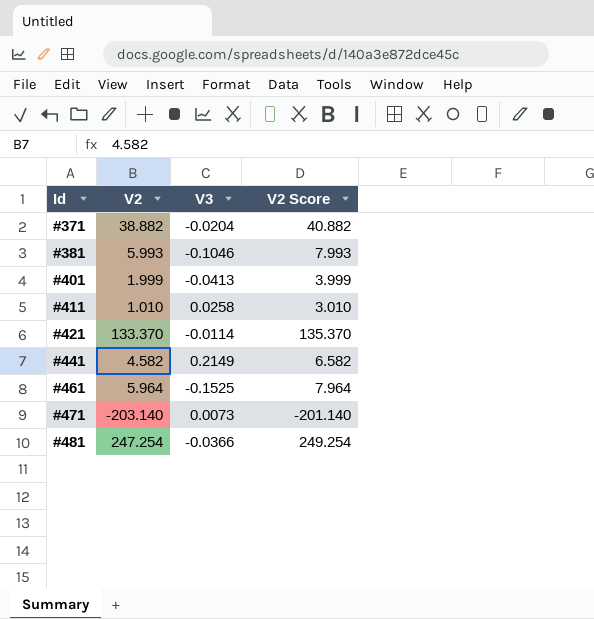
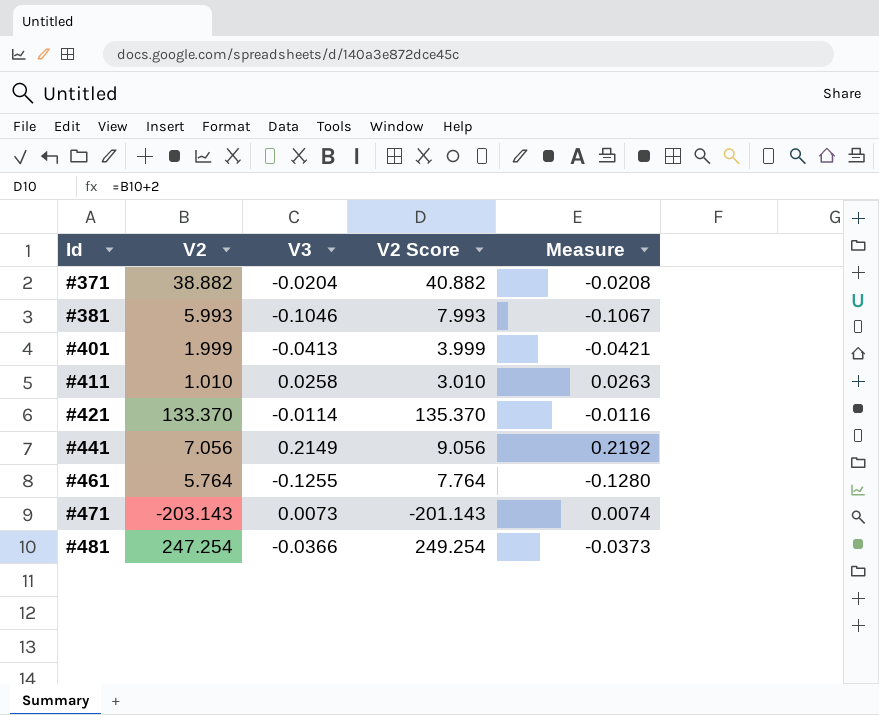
column Measure | formula: none -> [V3] * 1.02
#441 | V2: 4.582 -> 7.056
#441 | V2 Score: 6.582 -> 9.056
#461 | V2: 5.964 -> 5.764
#461 | V3: -0.1525 -> -0.1255
#461 | V2 Score: 7.964 -> 7.764
#471 | V2: -203.140 -> -203.143
#471 | V2 Score: -201.140 -> -201.143

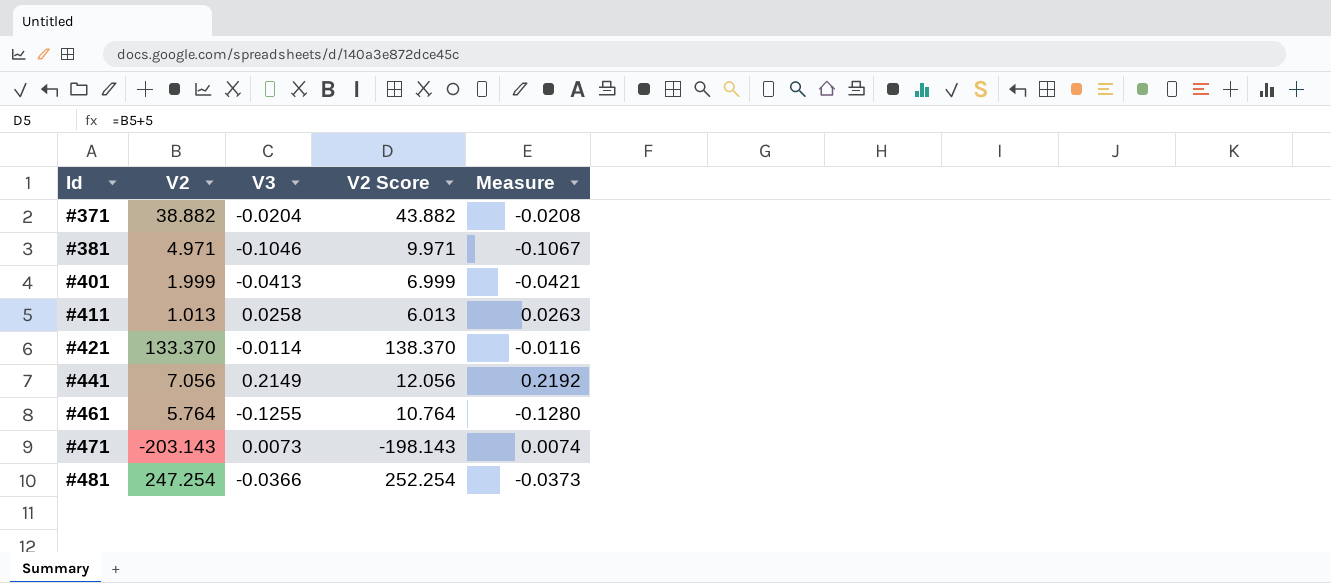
column V2 Score | formula: [V2] + 2 -> [V2] + 5
#381 | V2: 5.993 -> 4.971
#411 | V2: 1.010 -> 1.013

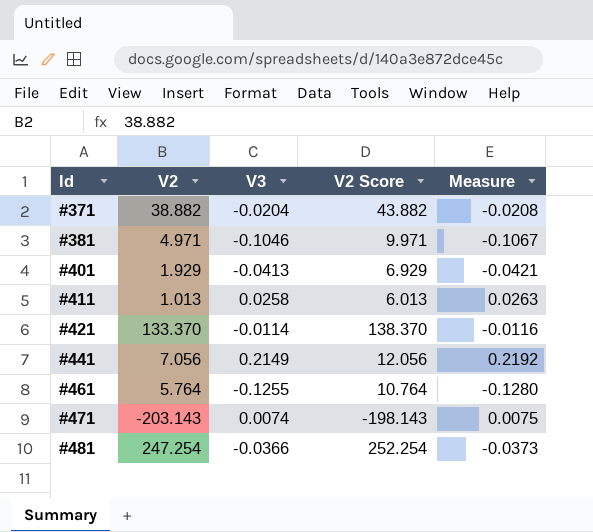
#401 | V2: 1.999 -> 1.929
#401 | V2 Score: 6.999 -> 6.929
#471 | V3: 0.0073 -> 0.0074
#471 | Measure: 0.0074 -> 0.0075

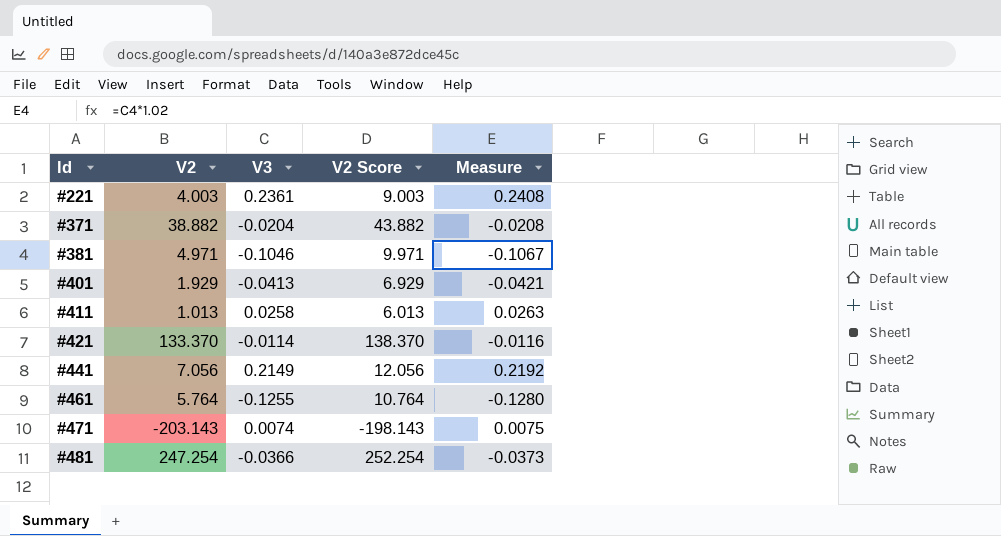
row #221: none -> 4.003 | 0.2361 | 9.003 | 0.2408

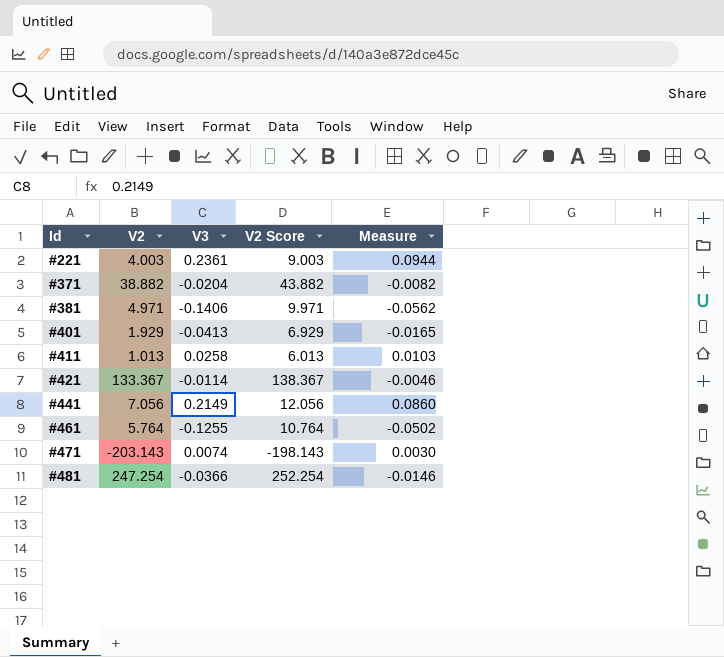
column Measure | formula: [V3] * 1.02 -> [V3] * 0.4
#381 | V3: -0.1046 -> -0.1406
#421 | V2: 133.370 -> 133.367
#421 | V2 Score: 138.370 -> 138.367

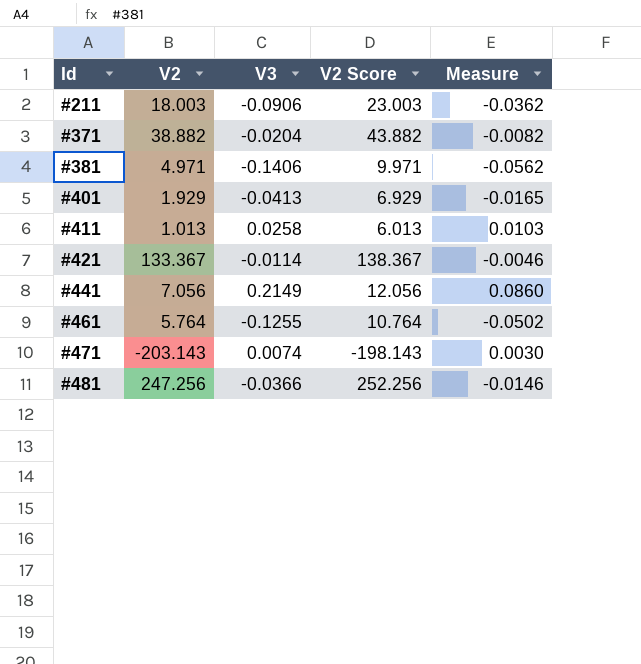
row #221: 4.003 | 0.2361 | 9.003 | 0.0944 -> none
row #211: none -> 18.003 | -0.0906 | 23.003 | -0.0362
#481 | V2: 247.254 -> 247.256
#481 | V2 Score: 252.254 -> 252.256

